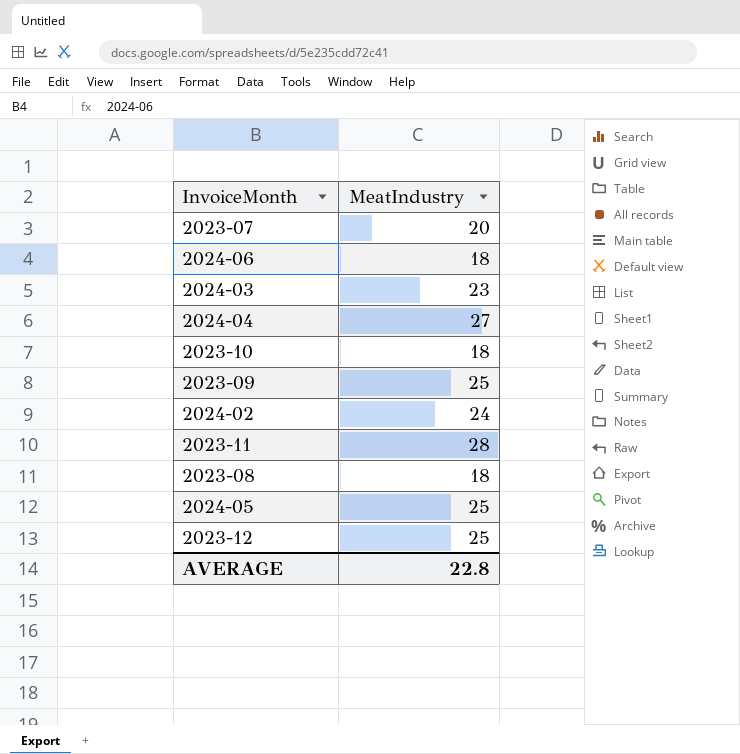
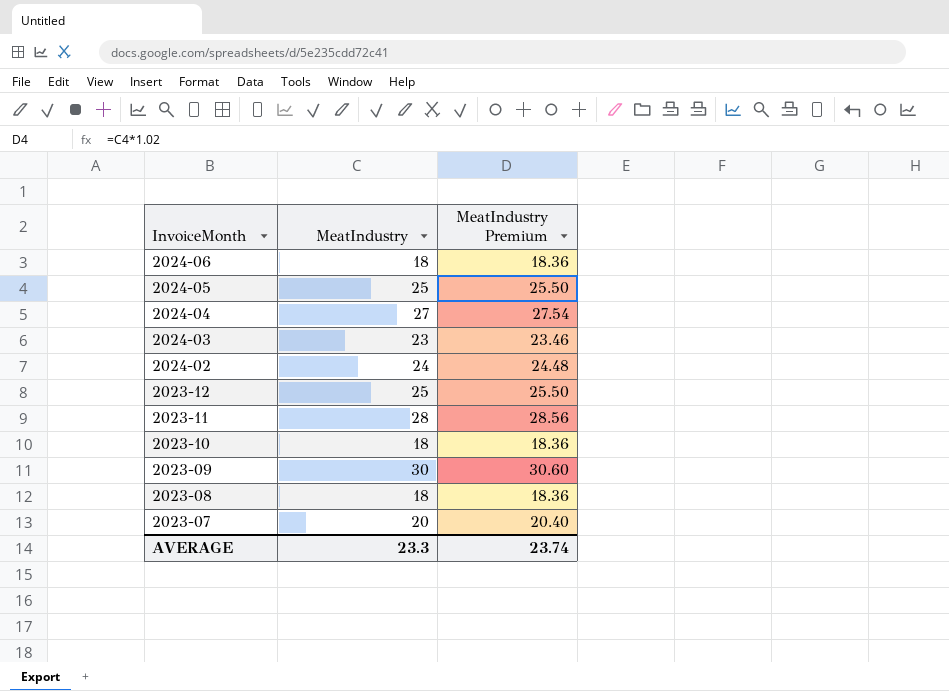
row order: none -> InvoiceMonth descending
column MeatIndustry Premium | formula: none -> [MeatIndustry] * 1.02
2023-09 | MeatIndustry: 25 -> 30
AVERAGE | MeatIndustry: 22.8 -> 23.3

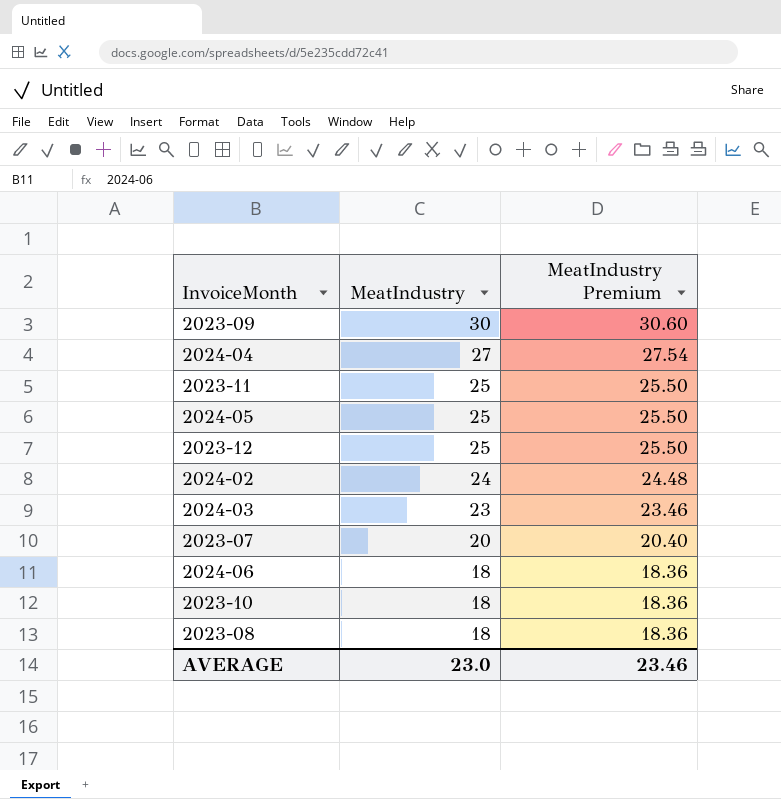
row order: InvoiceMonth descending -> MeatIndustry descending
2023-11 | MeatIndustry: 28 -> 25
2023-11 | MeatIndustry Premium: 28.56 -> 25.50
AVERAGE | MeatIndustry: 23.3 -> 23.0
AVERAGE | MeatIndustry Premium: 23.74 -> 23.46

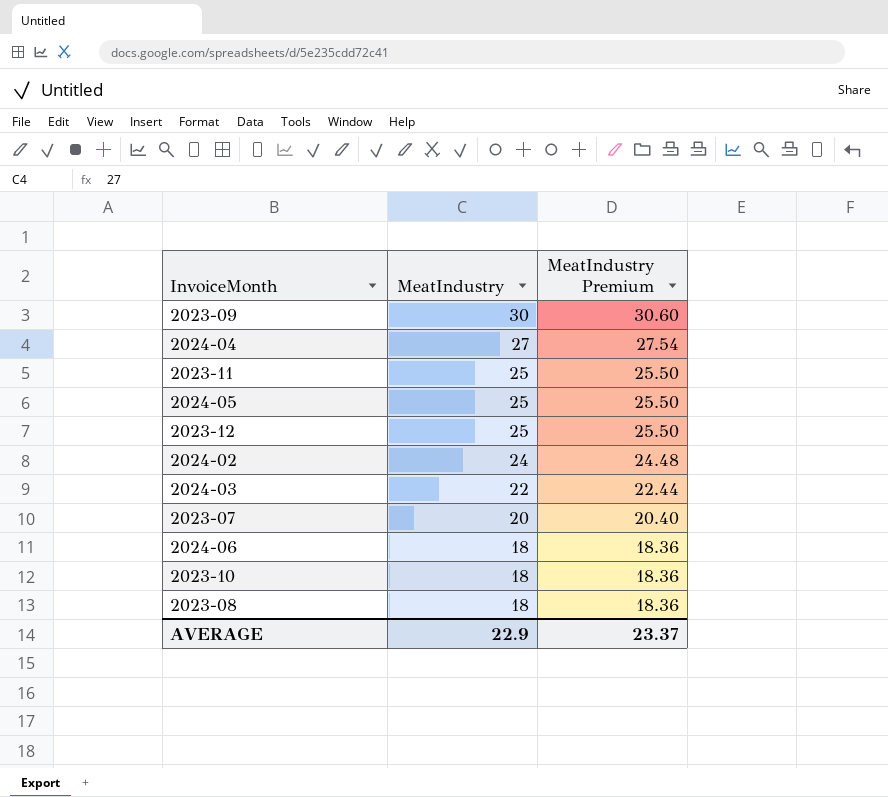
2024-03 | MeatIndustry: 23 -> 22
2024-03 | MeatIndustry Premium: 23.46 -> 22.44
AVERAGE | MeatIndustry: 23.0 -> 22.9
AVERAGE | MeatIndustry Premium: 23.46 -> 23.37

